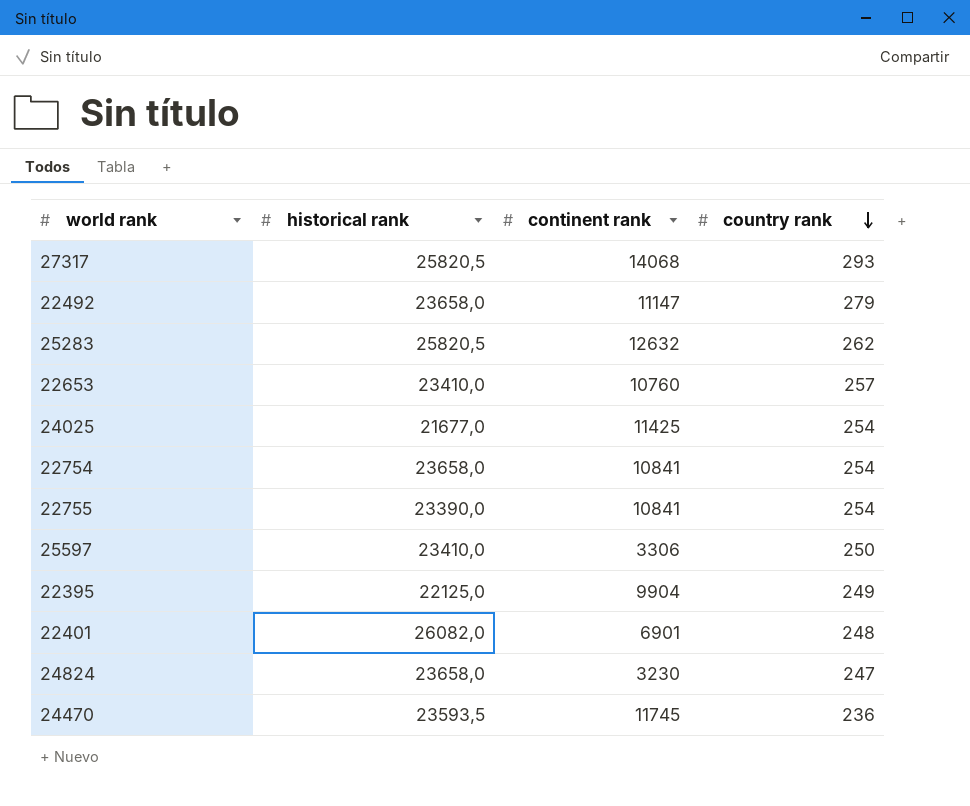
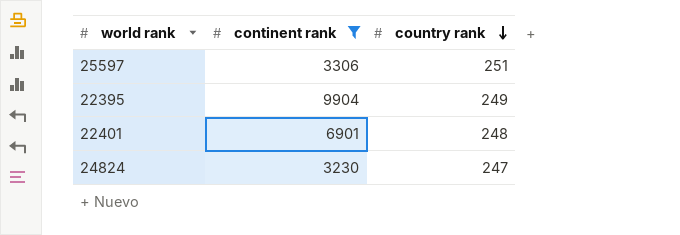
filter: none -> continent rank <= 9904
column historical rank | position: 2 -> none
25597 | country rank: 250 -> 251

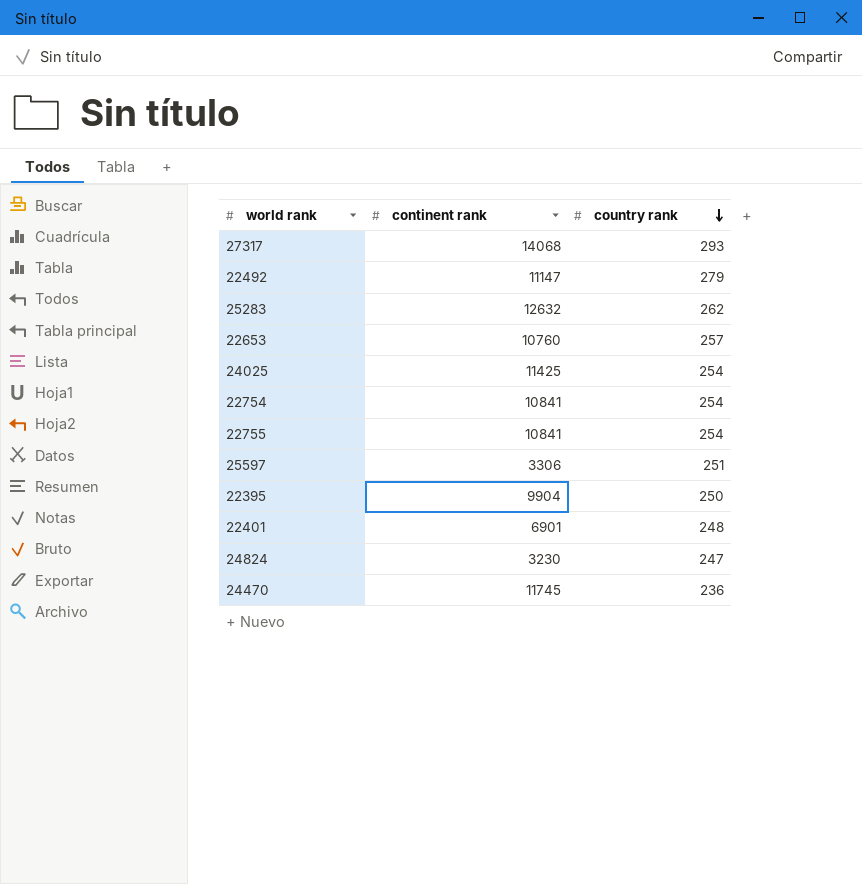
filter: continent rank <= 9904 -> none
22395 | country rank: 249 -> 250

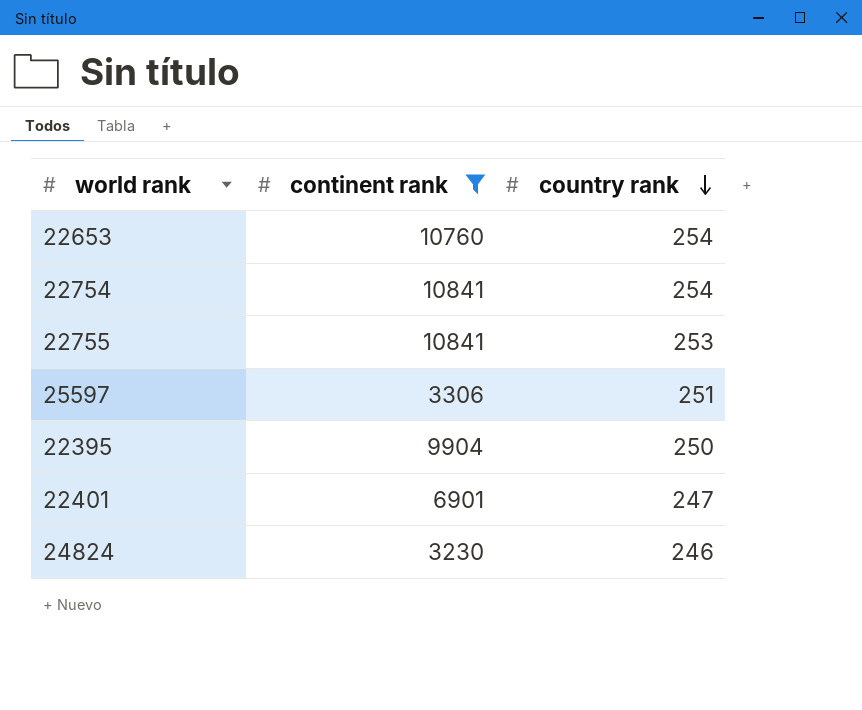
filter: none -> continent rank <= 10841
22653 | country rank: 257 -> 254
22755 | country rank: 254 -> 253
22401 | country rank: 248 -> 247
24824 | country rank: 247 -> 246

